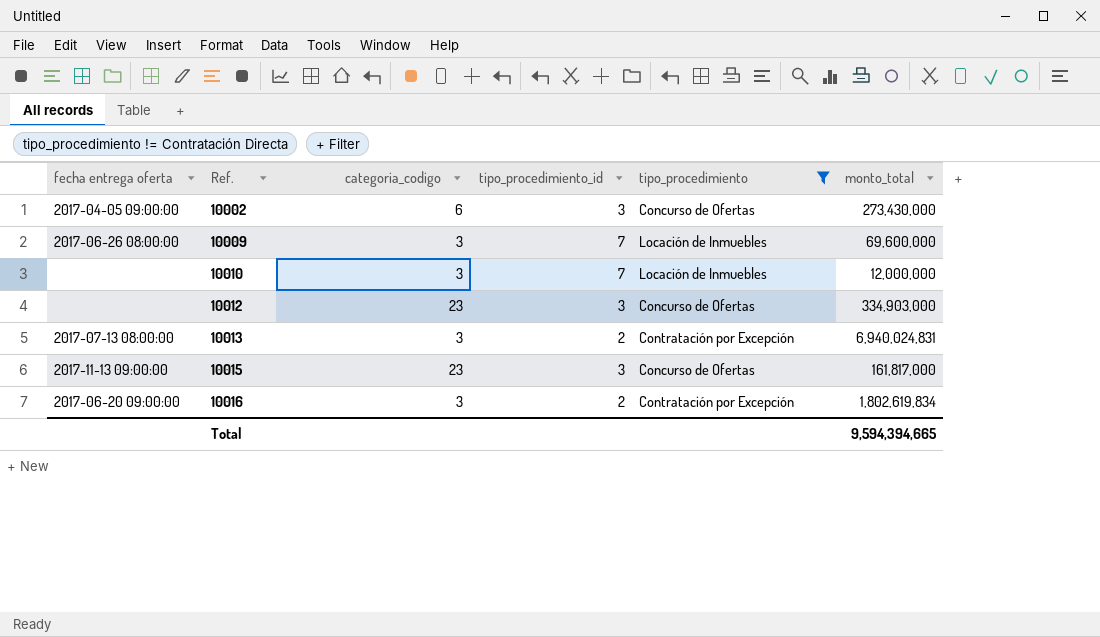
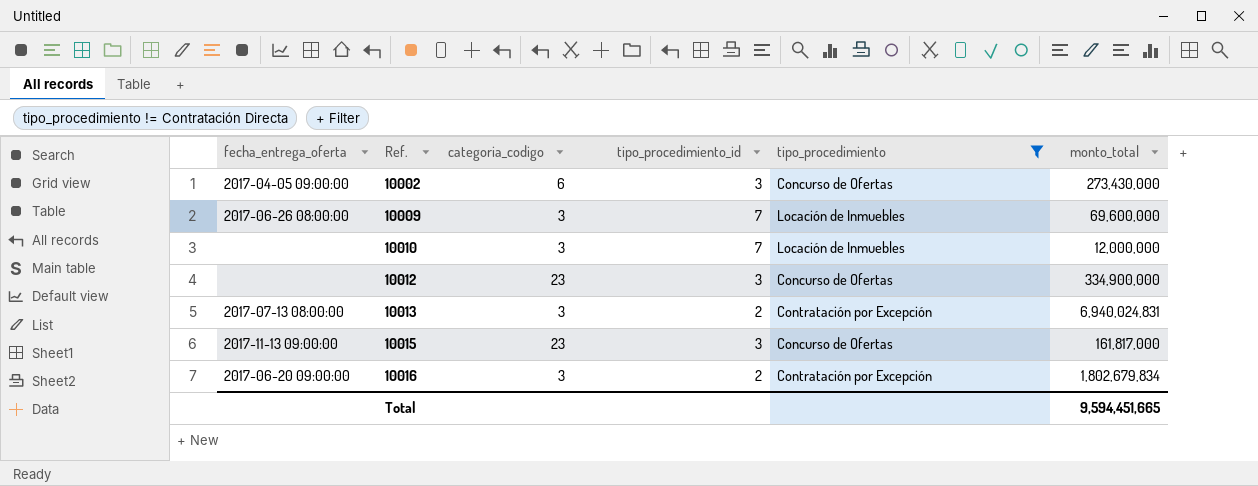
column name: fecha entrega oferta -> fecha_entrega_oferta
10012 | monto_total: 334,903,000 -> 334,900,000
10016 | monto_total: 1,802,619,834 -> 1,802,679,834
Total | monto_total: 9,594,394,665 -> 9,594,451,665

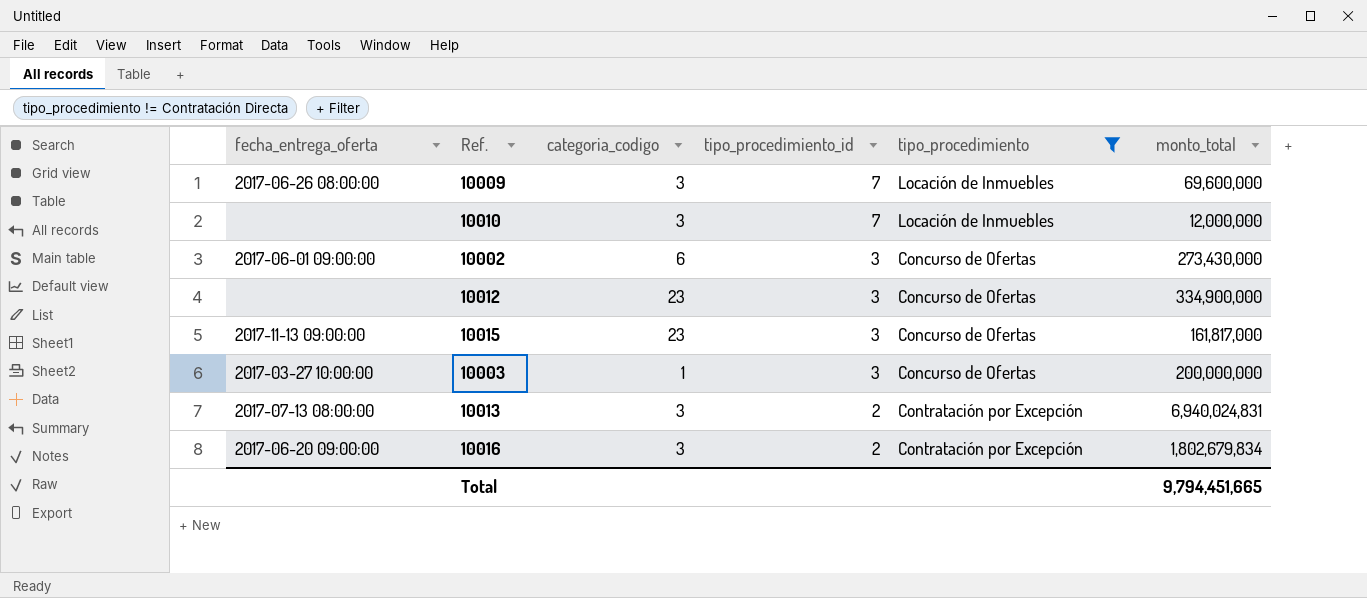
row order: Ref. ascending -> tipo_procedimiento_id descending
10002 | fecha_entrega_oferta: 2017-04-05 09:00:00 -> 2017-06-01 09:00:00
row 10003: none -> 2017-03-27 10:00:00 | 1 | 3 | Concurso de Ofertas | 200,000,000
Total | monto_total: 9,594,451,665 -> 9,794,451,665

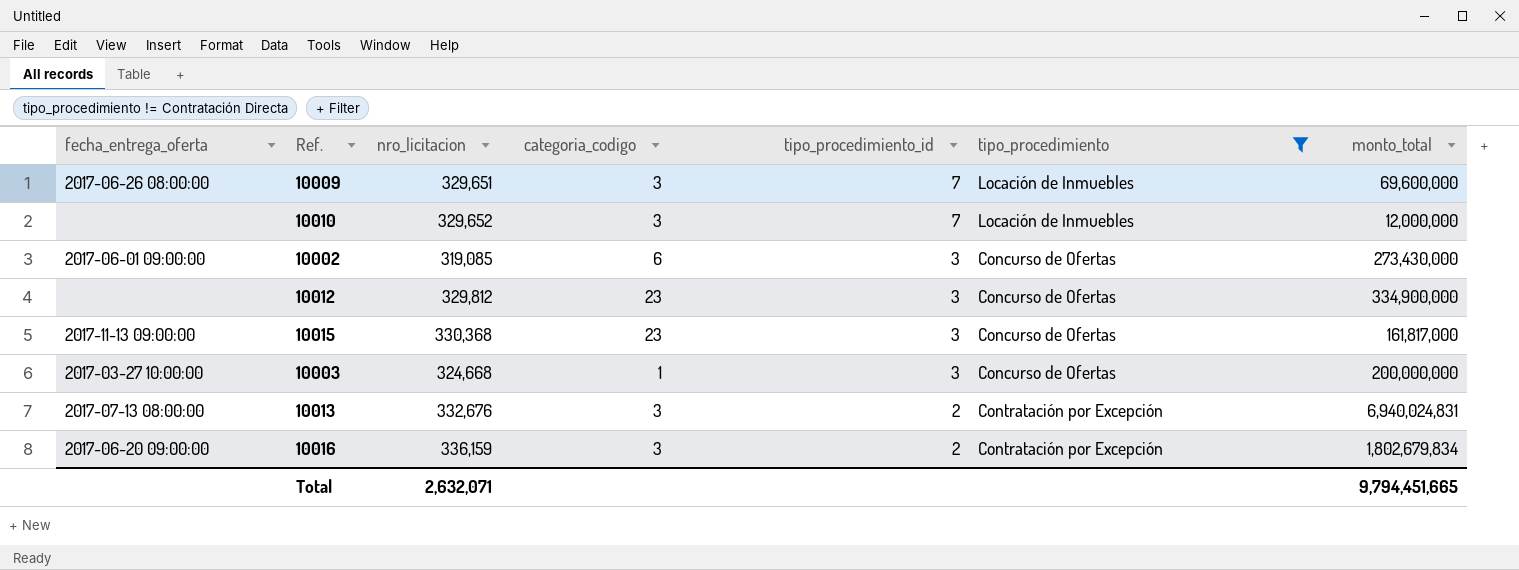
column nro_licitacion | position: none -> 3

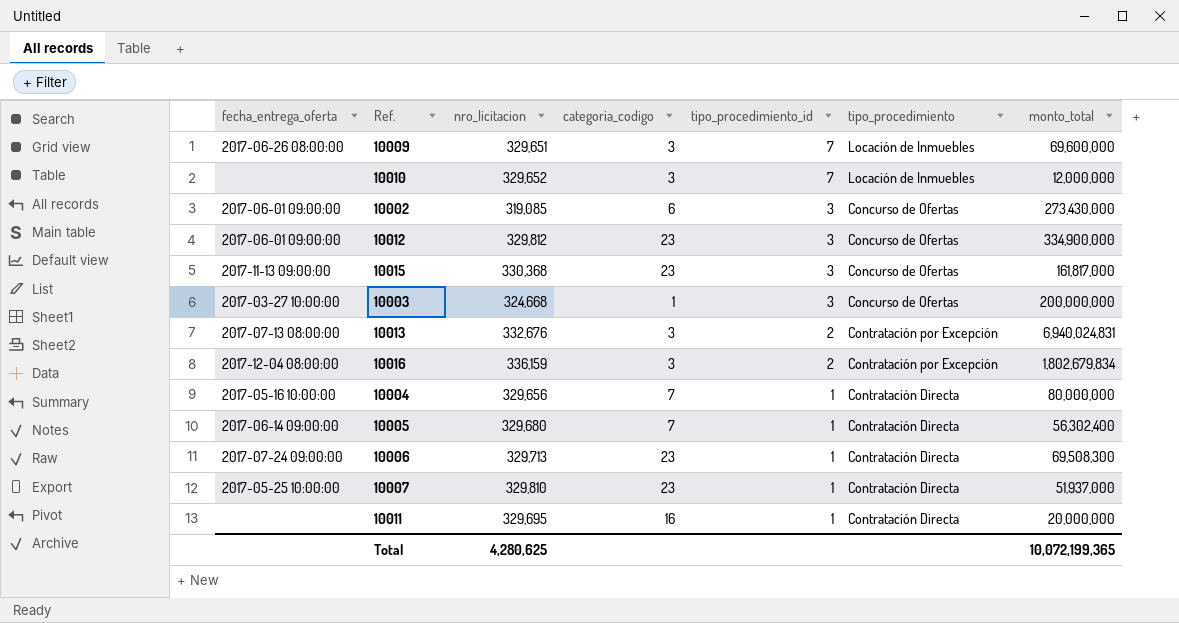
filter: tipo_procedimiento != Contratación Directa -> none
10012 | fecha_entrega_oferta: none -> 2017-06-01 09:00:00
10016 | fecha_entrega_oferta: 2017-06-20 09:00:00 -> 2017-12-04 08:00:00
Total | nro_licitacion: 2,632,071 -> 4,280,625
Total | monto_total: 9,794,451,665 -> 10,072,199,365

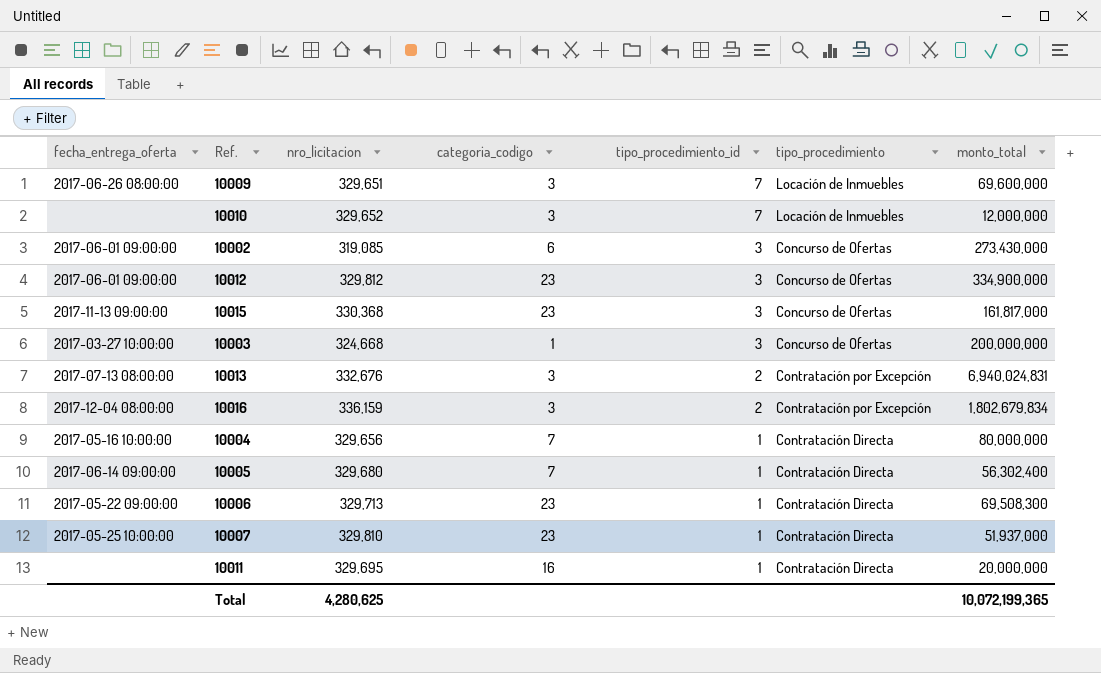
10006 | fecha_entrega_oferta: 2017-07-24 09:00:00 -> 2017-05-22 09:00:00

